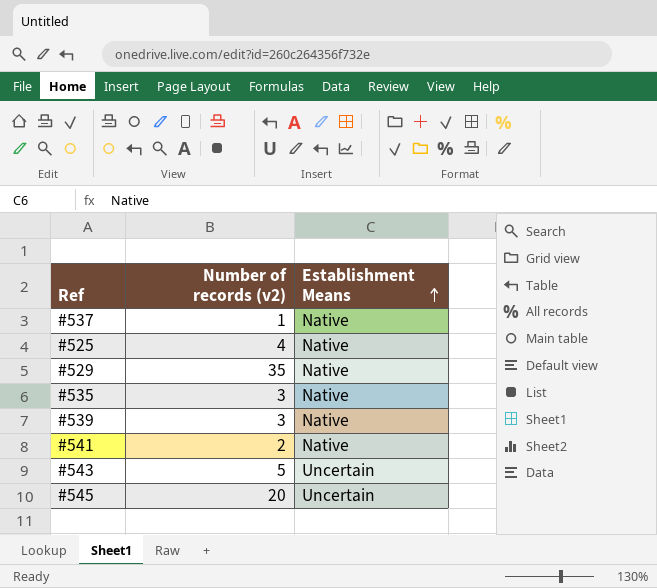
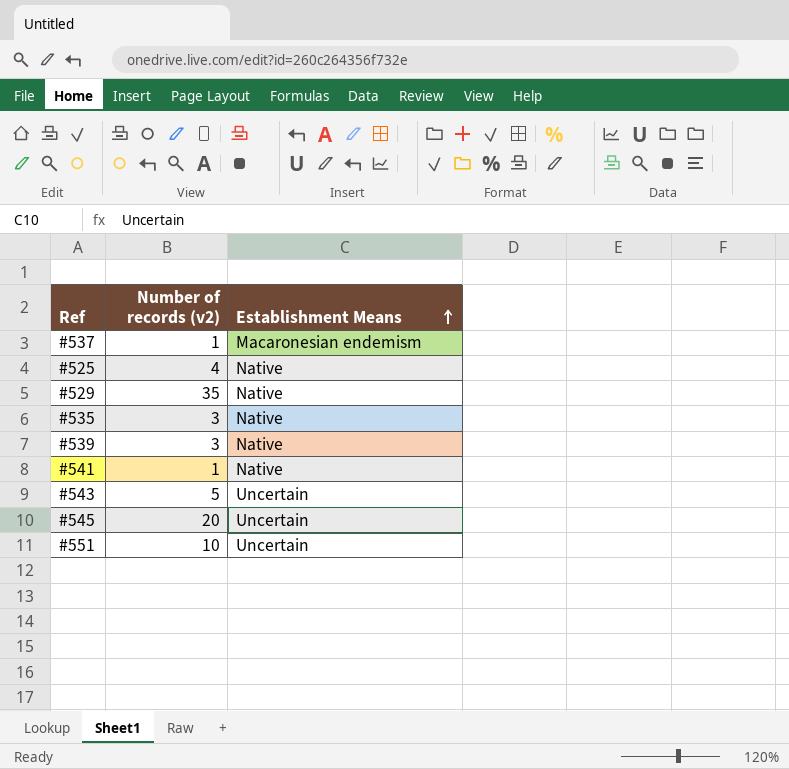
#537 | Establishment Means: Native -> Macaronesian endemism
#541 | Number of records (v2): 2 -> 1
row #551: none -> 10 | Uncertain

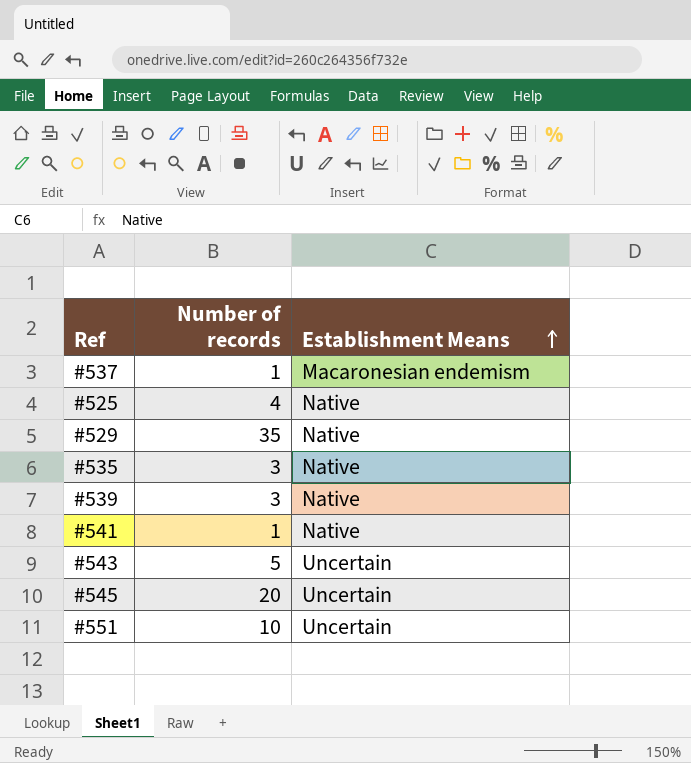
column name: Number of records (v2) -> Number of records

